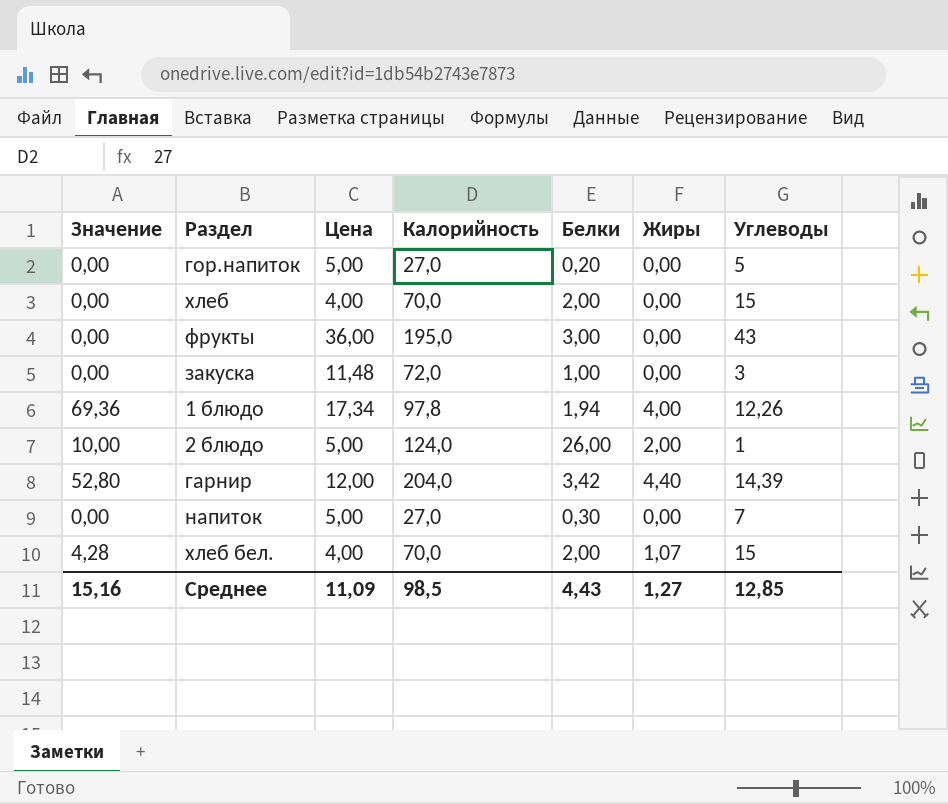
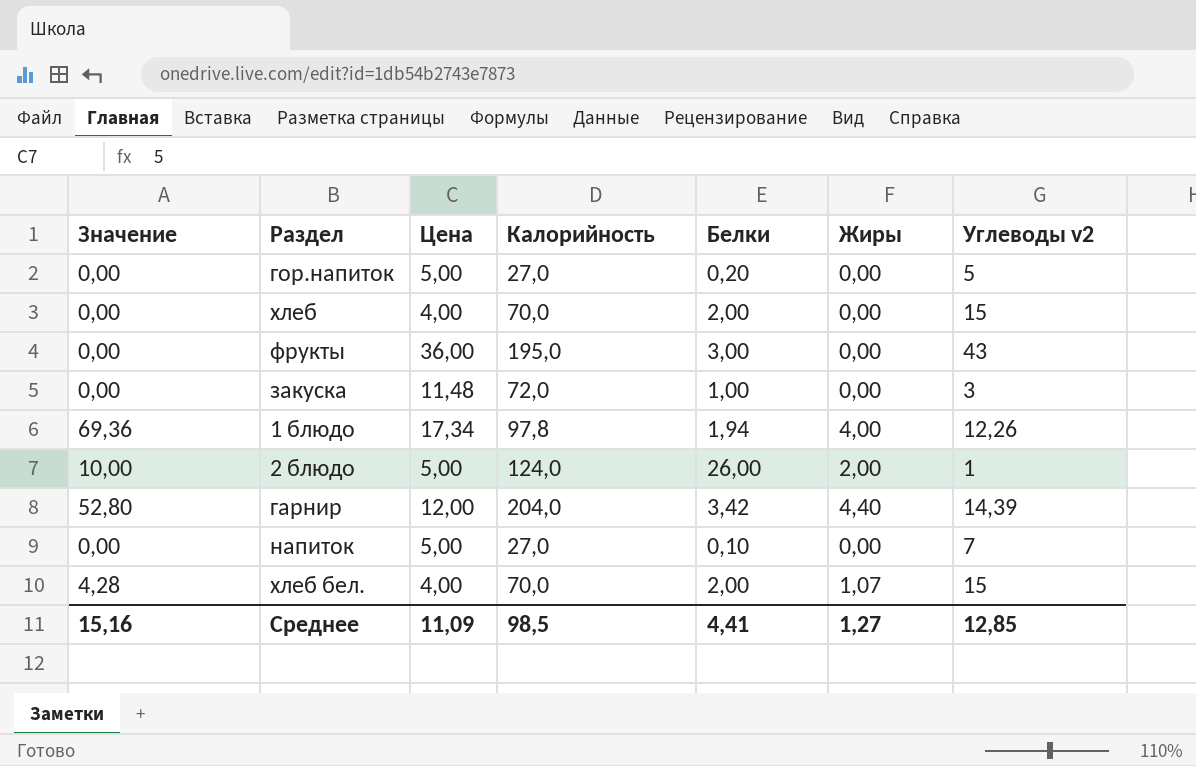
column name: Углеводы -> Углеводы v2
напиток | Белки: 0,30 -> 0,10
Среднее | Белки: 4,43 -> 4,41

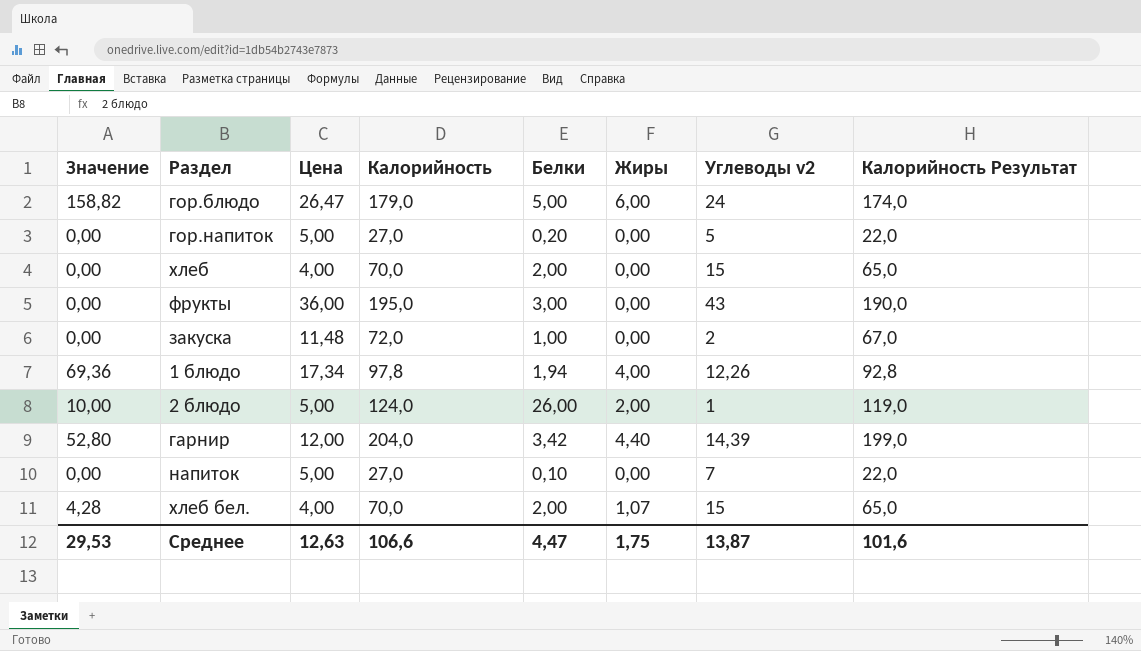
column Калорийность Результат | formula: none -> [Калорийность] - 5
row гор.блюдо: none -> 158,82 | 26,47 | 179,0 | 5,00 | 6,00 | 24 | 174,0
закуска | Углеводы v2: 3 -> 2
Среднее | Значение: 15,16 -> 29,53
Среднее | Цена: 11,09 -> 12,63
Среднее | Калорийность: 98,5 -> 106,6
Среднее | Белки: 4,41 -> 4,47
Среднее | Жиры: 1,27 -> 1,75
Среднее | Углеводы v2: 12,85 -> 13,87

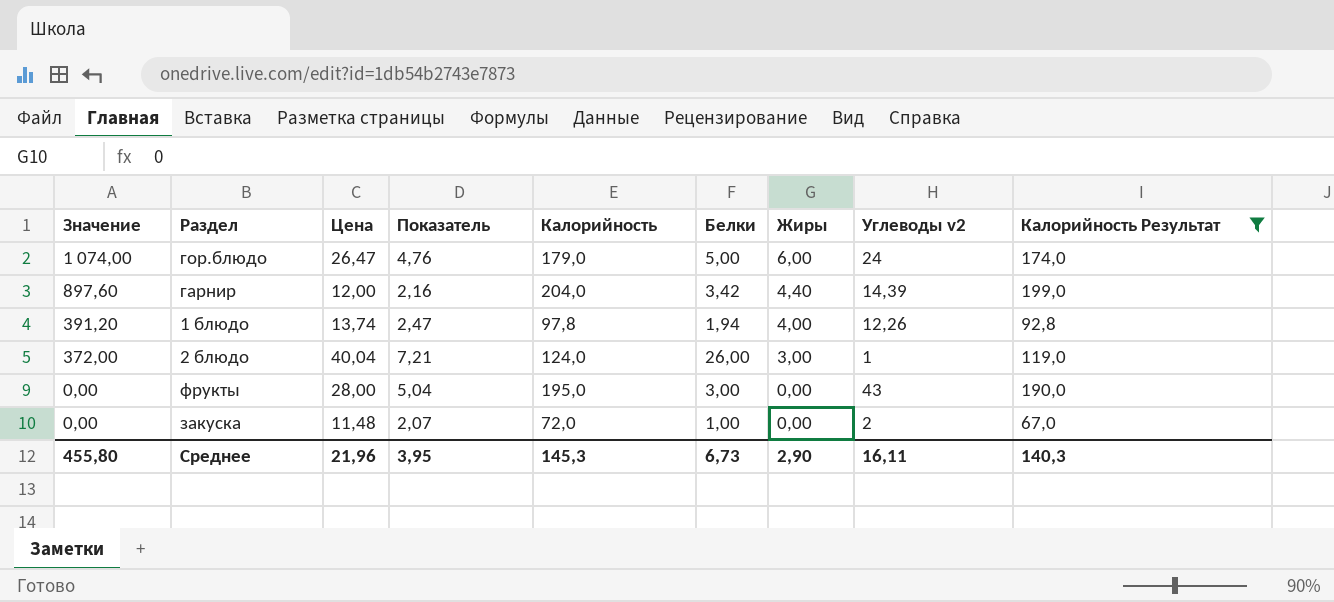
filter: none -> Калорийность Результат >= 67,0
row order: none -> Значение descending
column Значение | formula: [Цена] * [Жиры] -> [Калорийность] * [Жиры]
column Показатель | formula: none -> [Цена] * 0,18
1 блюдо | Цена: 17,34 -> 13,74
2 блюдо | Цена: 5,00 -> 40,04
2 блюдо | Жиры: 2,00 -> 3,00
фрукты | Цена: 36,00 -> 28,00
Среднее | Значение: 29,53 -> 455,80
Среднее | Цена: 12,63 -> 21,96
Среднее | Калорийность: 106,6 -> 145,3
Среднее | Белки: 4,47 -> 6,73
Среднее | Жиры: 1,75 -> 2,90
Среднее | Углеводы v2: 13,87 -> 16,11
Среднее | Калорийность Результат: 101,6 -> 140,3

